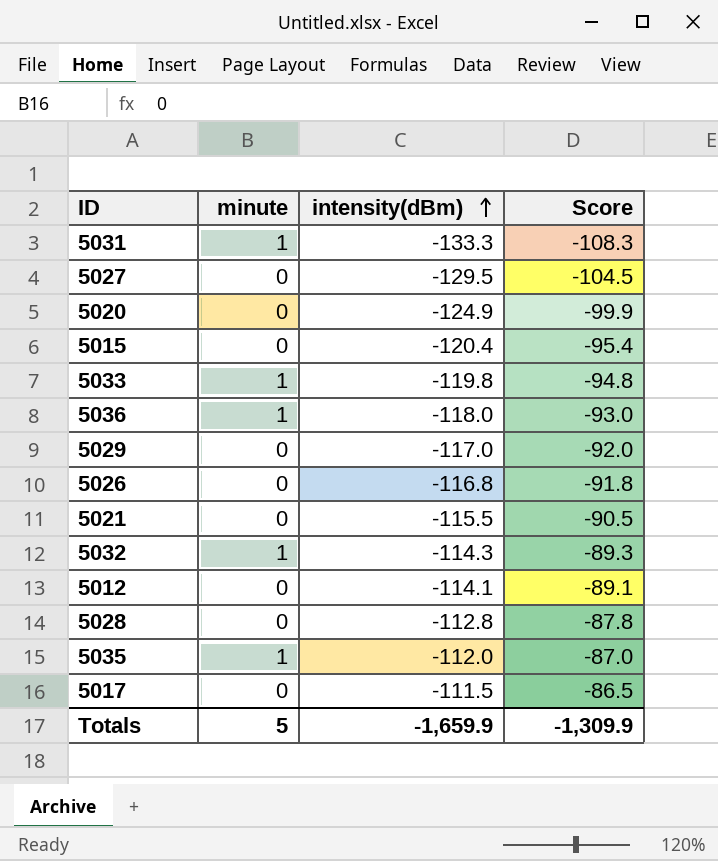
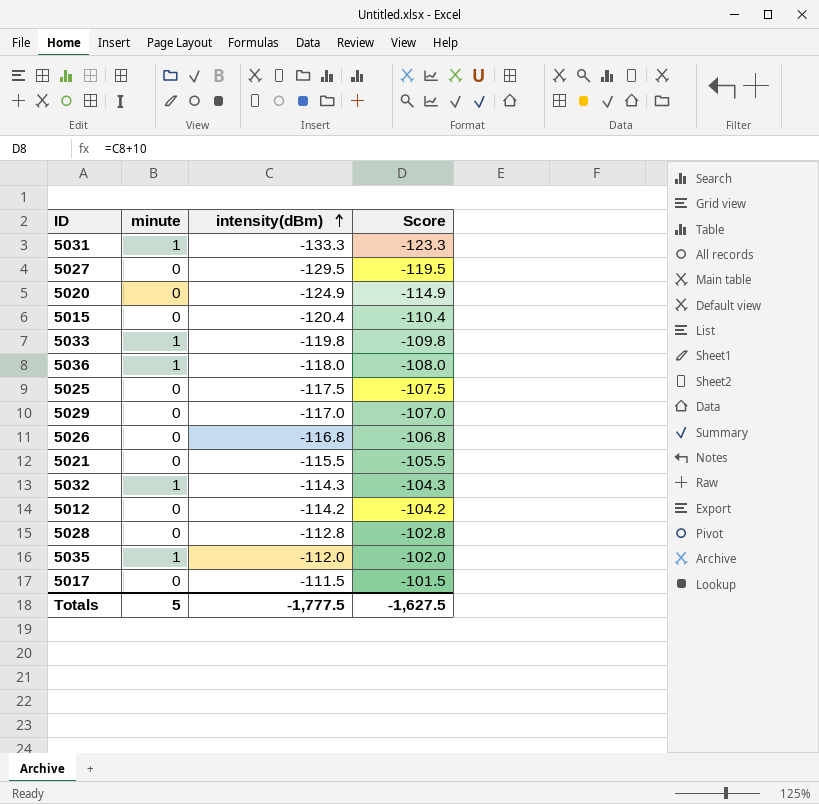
column Score | formula: [intensity(dBm)] + 25 -> [intensity(dBm)] + 10
row 5025: none -> 0 | -117.5 | -107.5
5012 | intensity(dBm): -114.1 -> -114.2
Totals | intensity(dBm): -1,659.9 -> -1,777.5
Totals | Score: -1,309.9 -> -1,627.5

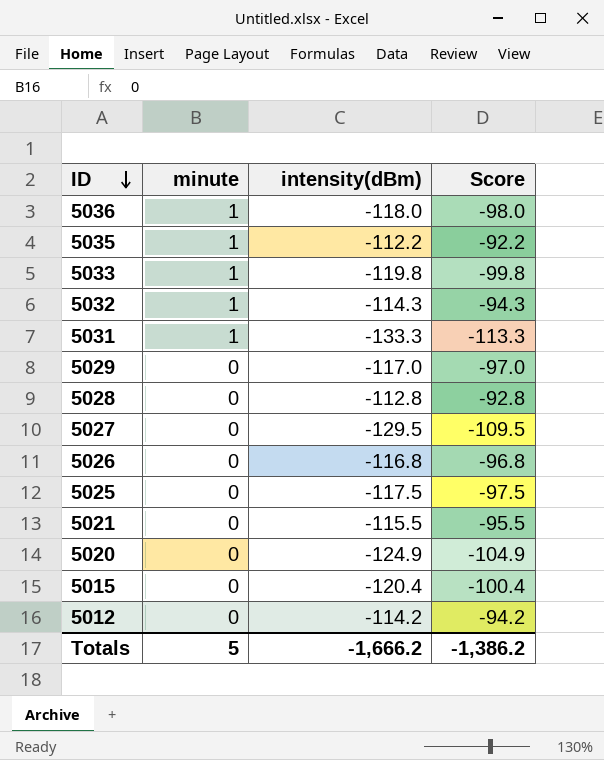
row order: intensity(dBm) ascending -> ID descending
column Score | formula: [intensity(dBm)] + 10 -> [intensity(dBm)] + 20
row 5017: 0 | -111.5 | -101.5 -> none
5035 | intensity(dBm): -112.0 -> -112.2
Totals | intensity(dBm): -1,777.5 -> -1,666.2
Totals | Score: -1,627.5 -> -1,386.2

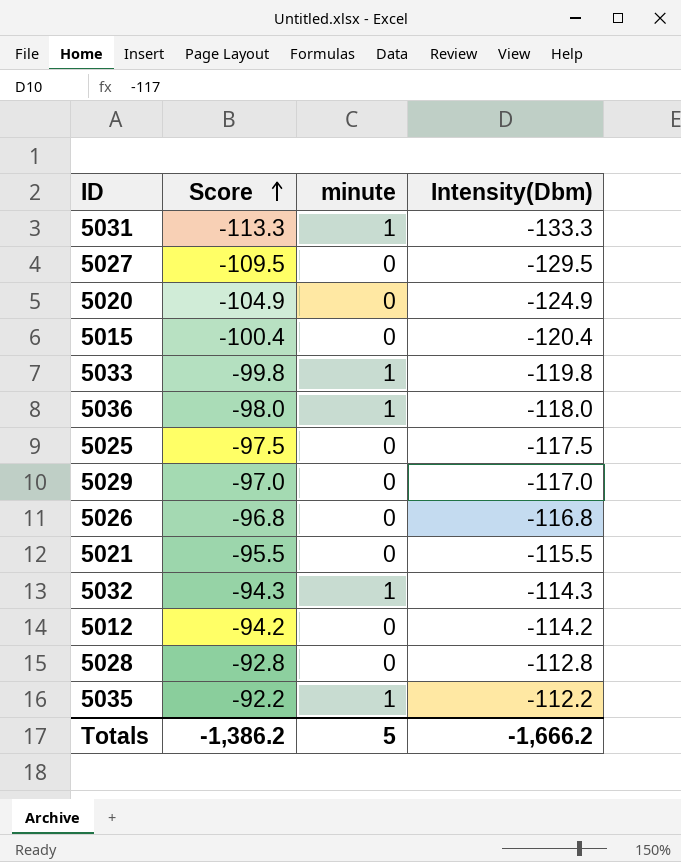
row order: ID descending -> Score ascending
column Score | position: 4 -> 2
column name: intensity(dBm) -> Intensity(Dbm)

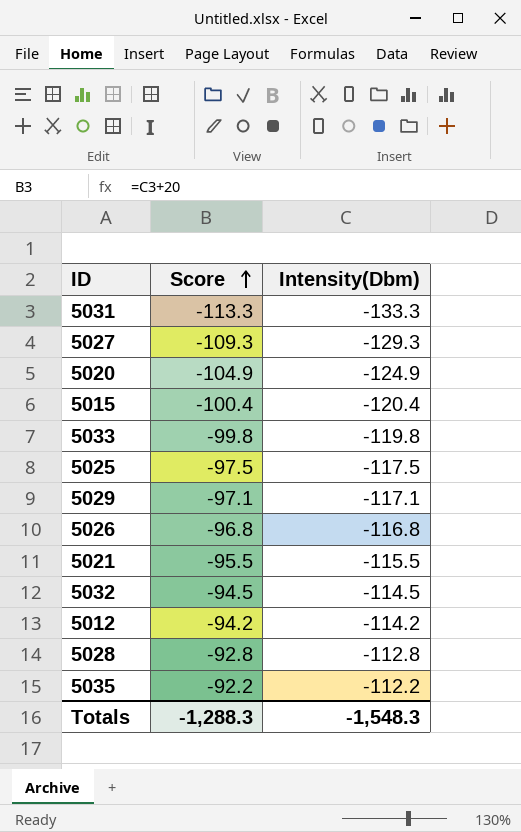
column minute | position: 3 -> none
row 5036: -98.0 | 1 | -118.0 -> none
5027 | Score: -109.5 -> -109.3
5027 | Intensity(Dbm): -129.5 -> -129.3
5029 | Score: -97.0 -> -97.1
5029 | Intensity(Dbm): -117.0 -> -117.1
5032 | Score: -94.3 -> -94.5
5032 | Intensity(Dbm): -114.3 -> -114.5
Totals | Score: -1,386.2 -> -1,288.3
Totals | Intensity(Dbm): -1,666.2 -> -1,548.3

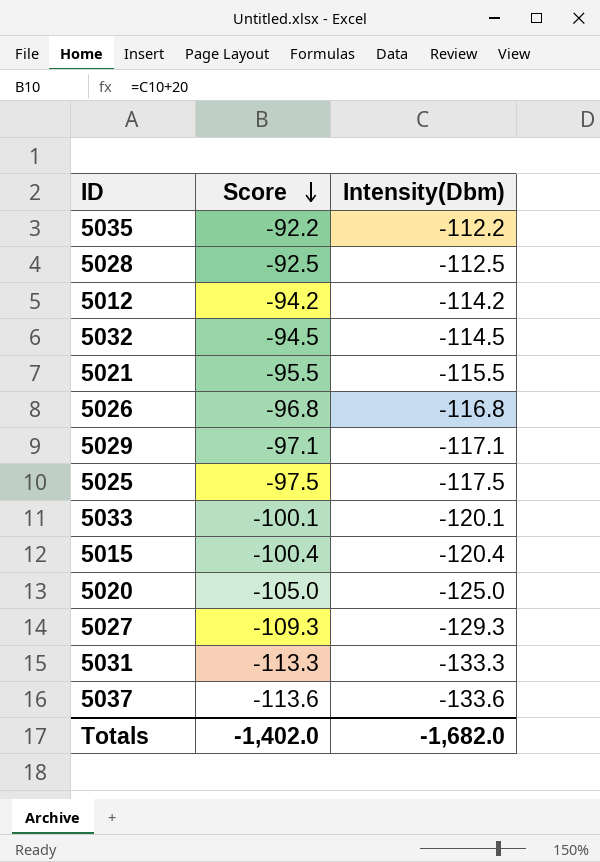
row order: Score ascending -> Score descending
5028 | Score: -92.8 -> -92.5
5028 | Intensity(Dbm): -112.8 -> -112.5
5033 | Score: -99.8 -> -100.1
5033 | Intensity(Dbm): -119.8 -> -120.1
5020 | Score: -104.9 -> -105.0
5020 | Intensity(Dbm): -124.9 -> -125.0
row 5037: none -> -113.6 | -133.6
Totals | Score: -1,288.3 -> -1,402.0
Totals | Intensity(Dbm): -1,548.3 -> -1,682.0

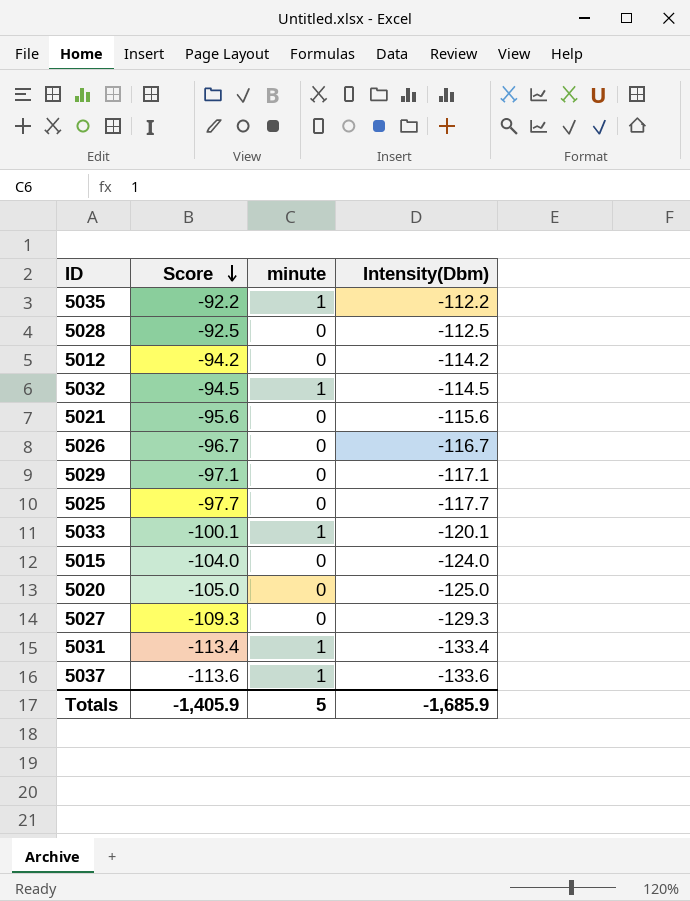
column minute | position: none -> 3
5021 | Score: -95.5 -> -95.6
5021 | Intensity(Dbm): -115.5 -> -115.6
5026 | Score: -96.8 -> -96.7
5026 | Intensity(Dbm): -116.8 -> -116.7
5025 | Score: -97.5 -> -97.7
5025 | Intensity(Dbm): -117.5 -> -117.7
5015 | Score: -100.4 -> -104.0
5015 | Intensity(Dbm): -120.4 -> -124.0
5031 | Score: -113.3 -> -113.4
5031 | Intensity(Dbm): -133.3 -> -133.4
Totals | Score: -1,402.0 -> -1,405.9
Totals | Intensity(Dbm): -1,682.0 -> -1,685.9

